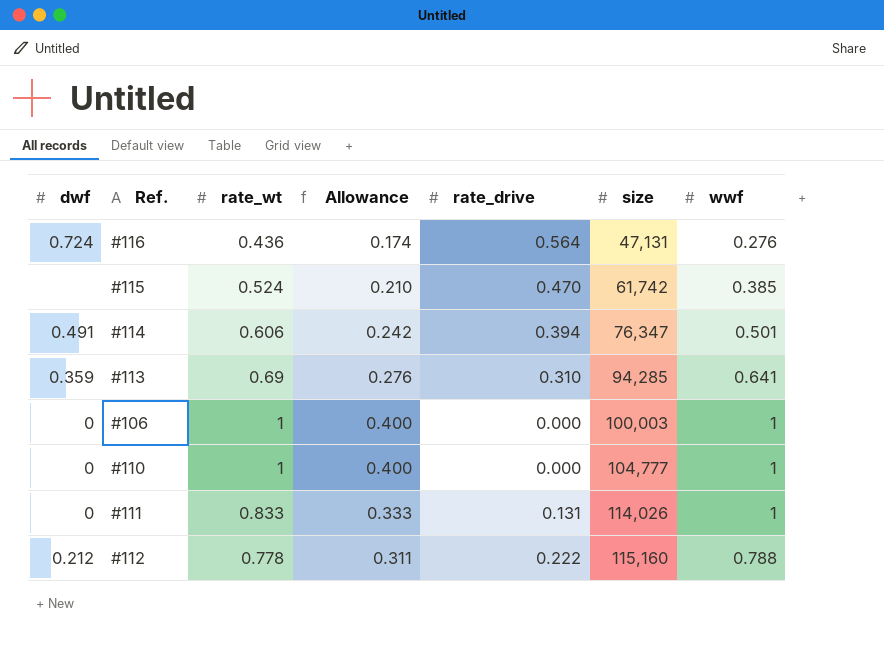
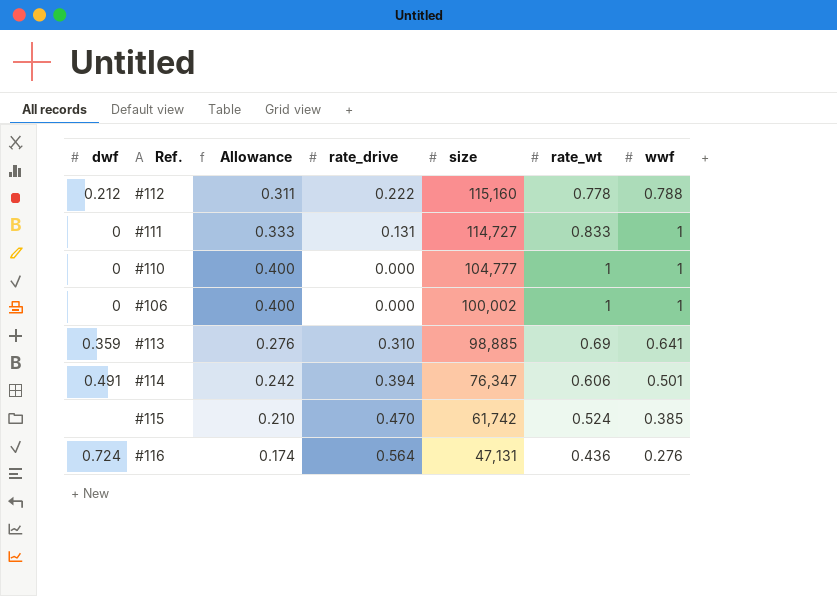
row order: size ascending -> size descending
column rate_wt | position: 3 -> 6
#111 | size: 114,026 -> 114,727
#106 | size: 100,003 -> 100,002
#113 | size: 94,285 -> 98,885

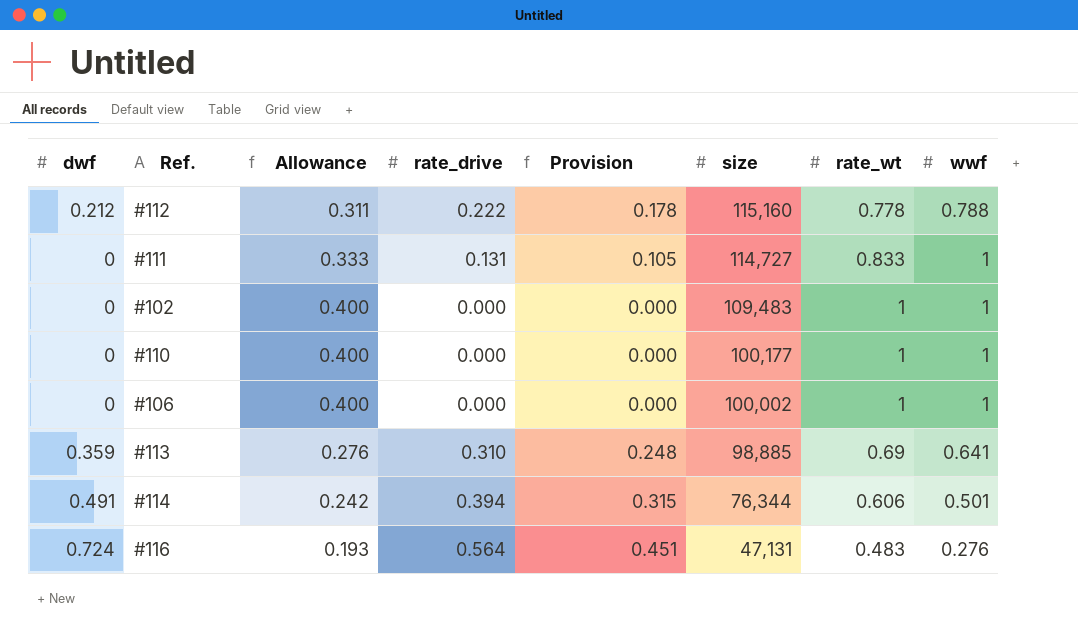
column Provision | formula: none -> [rate_drive] * 0.8
row #115: none | 0.210 | 0.470 | 61,742 | 0.524 | 0.385 -> none
row #102: none -> 0 | 0.400 | 0.000 | 0.000 | 109,483 | 1 | 1
#110 | size: 104,777 -> 100,177
#114 | size: 76,347 -> 76,344
#116 | Allowance: 0.174 -> 0.193
#116 | rate_wt: 0.436 -> 0.483

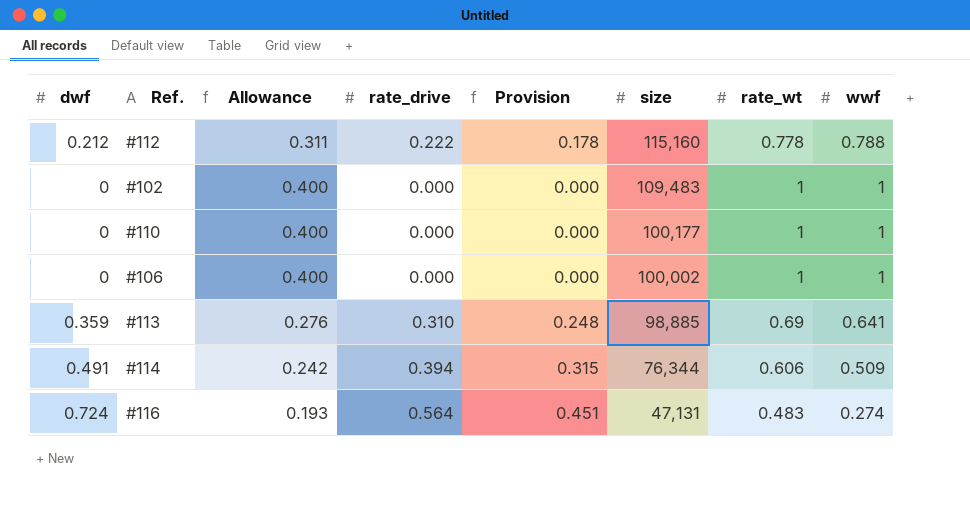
row #111: 0 | 0.333 | 0.131 | 0.105 | 114,727 | 0.833 | 1 -> none
#114 | wwf: 0.501 -> 0.509
#116 | wwf: 0.276 -> 0.274

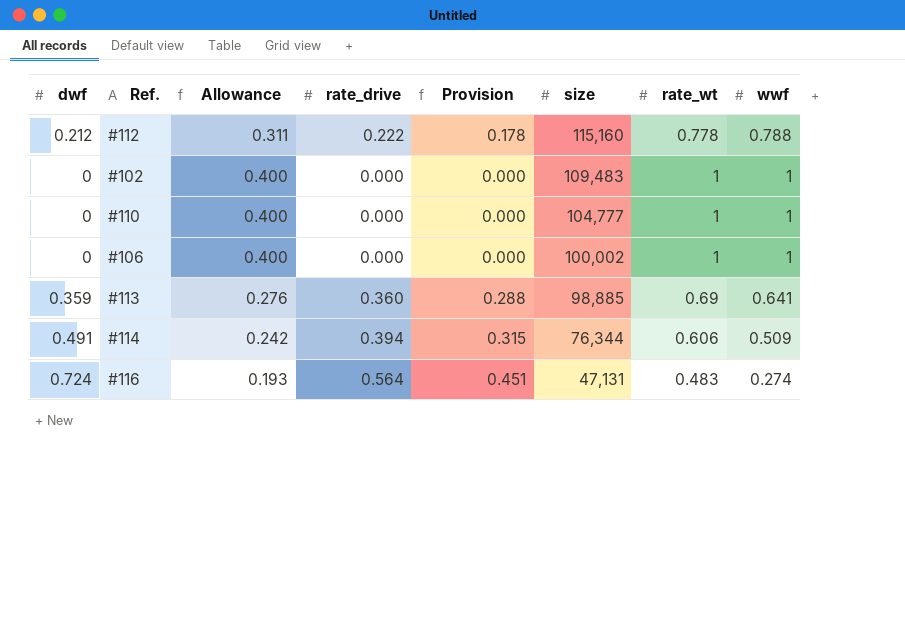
#110 | size: 100,177 -> 104,777
#113 | rate_drive: 0.310 -> 0.360
#113 | Provision: 0.248 -> 0.288

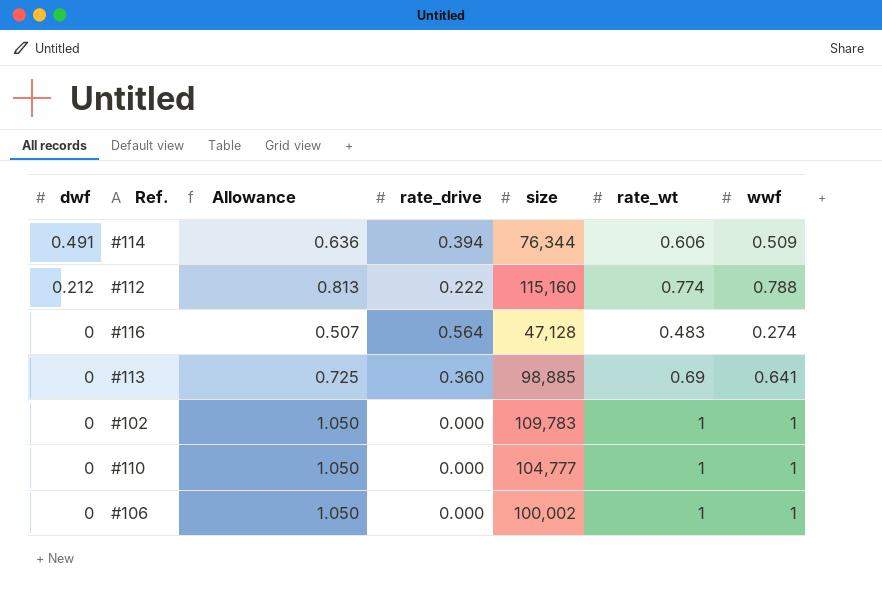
row order: size descending -> dwf descending
column Provision | formula: [rate_drive] * 0.8 -> none
column Allowance | formula: [rate_wt] * 0.4 -> [rate_wt] * 1.05
#112 | rate_wt: 0.778 -> 0.774
#116 | dwf: 0.724 -> 0
#116 | size: 47,131 -> 47,128
#113 | dwf: 0.359 -> 0
#102 | size: 109,483 -> 109,783

